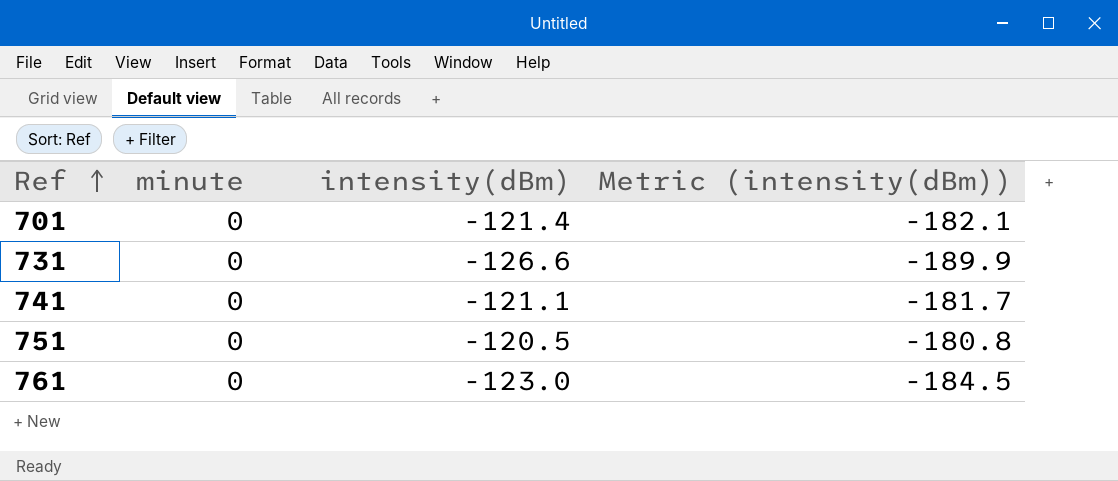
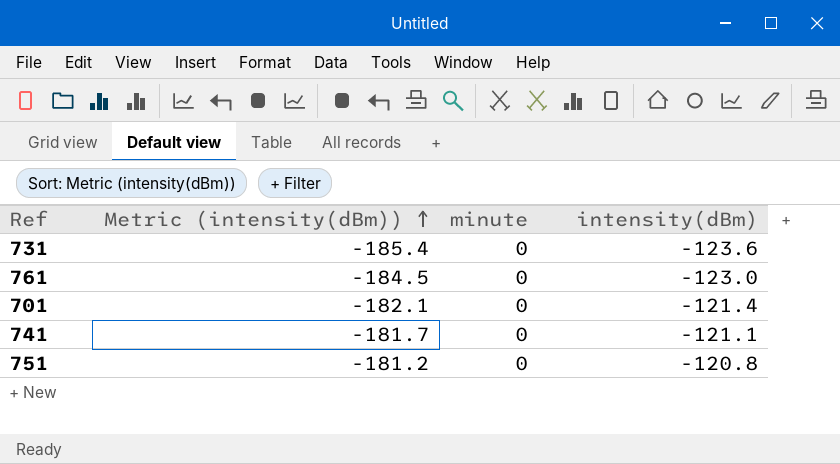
row order: Ref ascending -> Metric (intensity(dBm)) ascending
column Metric (intensity(dBm)) | position: 4 -> 2
731 | Metric (intensity(dBm)): -189.9 -> -185.4
731 | intensity(dBm): -126.6 -> -123.6
751 | Metric (intensity(dBm)): -180.8 -> -181.2
751 | intensity(dBm): -120.5 -> -120.8

